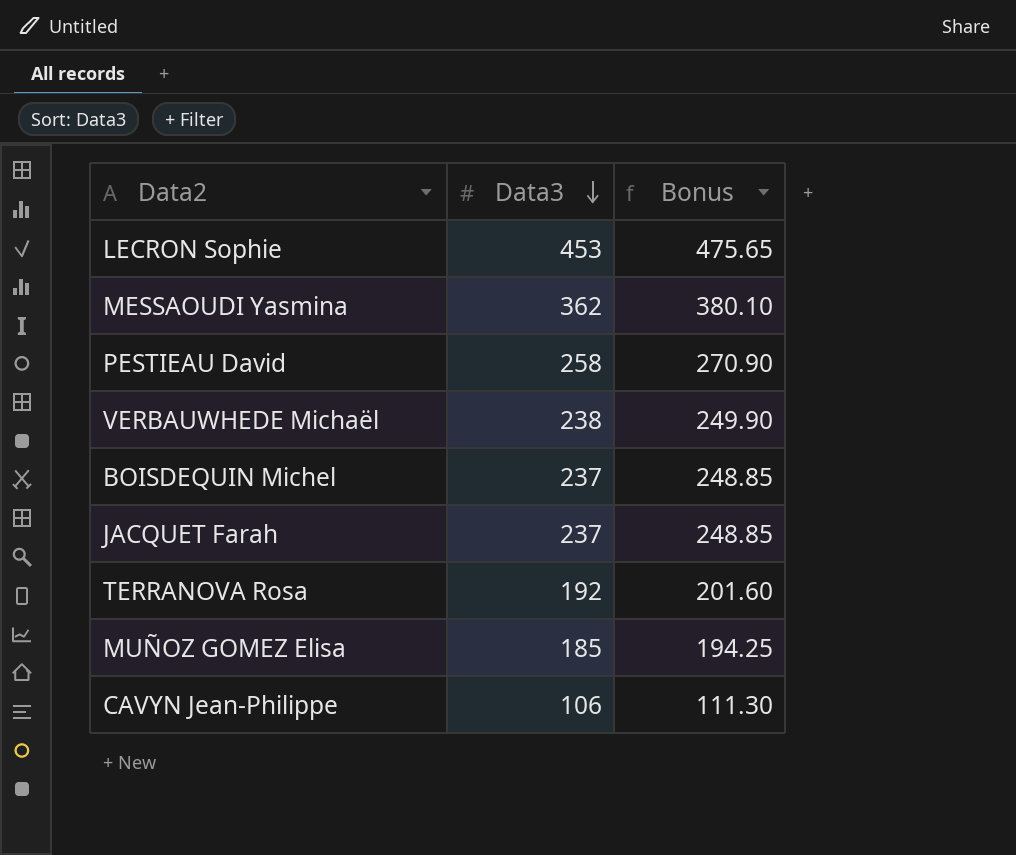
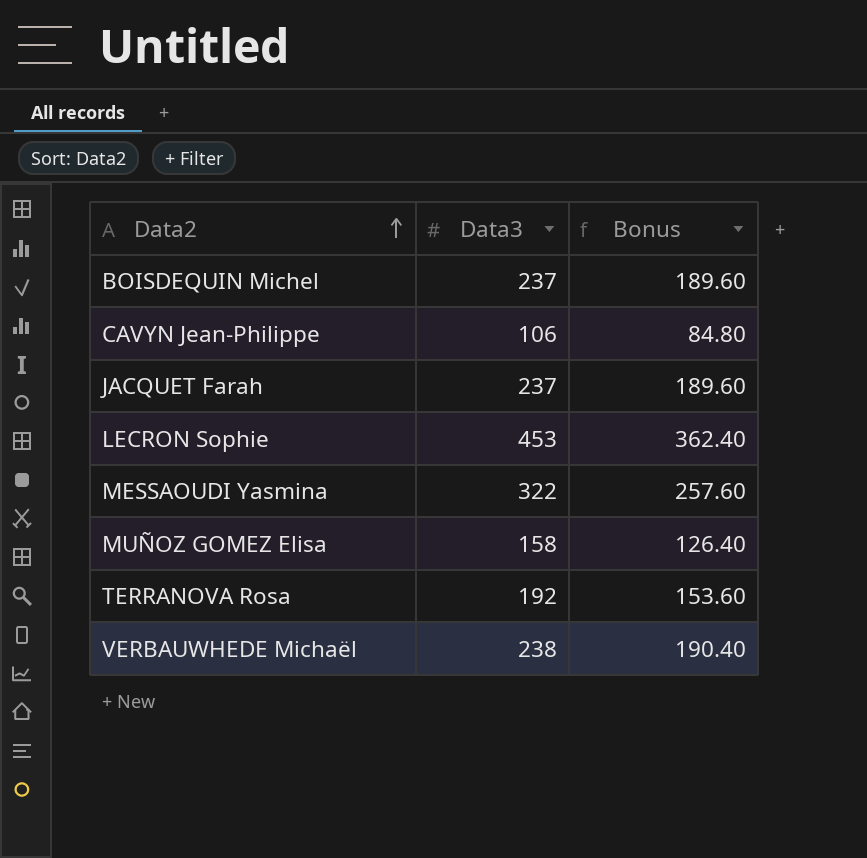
row order: Data3 descending -> Data2 ascending
column Bonus | formula: [Data3] * 1.05 -> [Data3] * 0.8
row PESTIEAU David: 258 | 270.90 -> none
MESSAOUDI Yasmina | Data3: 362 -> 322
MUÑOZ GOMEZ Elisa | Data3: 185 -> 158

